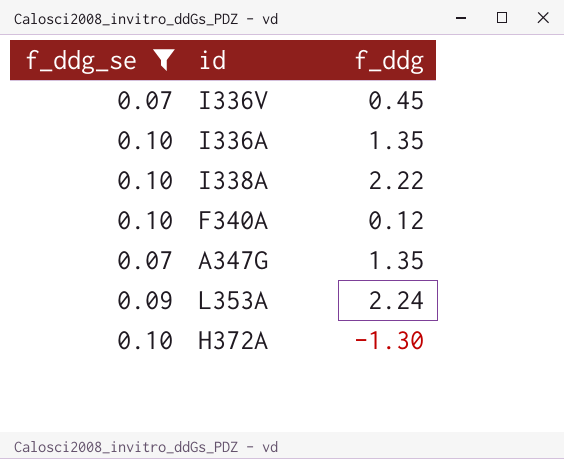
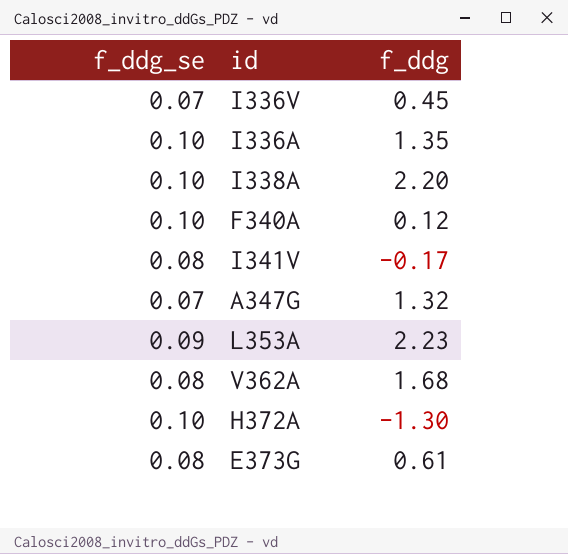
filter: f_ddg_se != 0.08 -> none
I338A | f_ddg: 2.22 -> 2.20
A347G | f_ddg: 1.35 -> 1.32
L353A | f_ddg: 2.24 -> 2.23

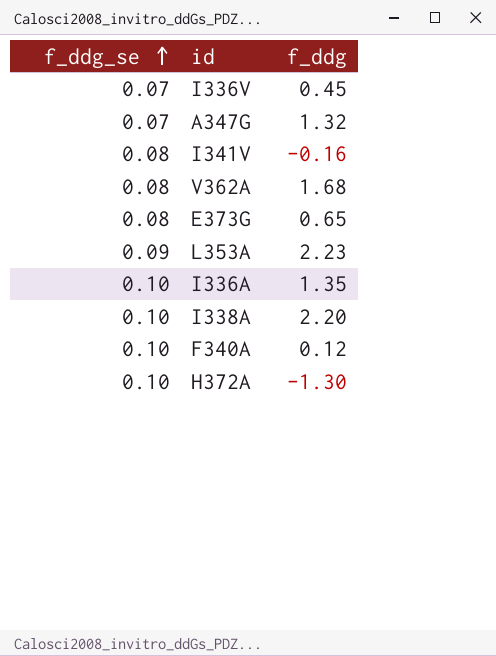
row order: none -> f_ddg_se ascending
I341V | f_ddg: -0.17 -> -0.16
E373G | f_ddg: 0.61 -> 0.65

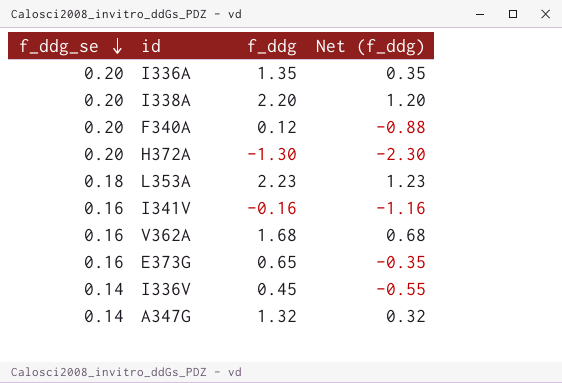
row order: f_ddg_se ascending -> f_ddg_se descending
column Net (f_ddg) | formula: none -> [f_ddg] - 1
I336A | f_ddg_se: 0.10 -> 0.20
I338A | f_ddg_se: 0.10 -> 0.20
F340A | f_ddg_se: 0.10 -> 0.20
H372A | f_ddg_se: 0.10 -> 0.20
L353A | f_ddg_se: 0.09 -> 0.18
I341V | f_ddg_se: 0.08 -> 0.16
V362A | f_ddg_se: 0.08 -> 0.16
E373G | f_ddg_se: 0.08 -> 0.16
I336V | f_ddg_se: 0.07 -> 0.14
A347G | f_ddg_se: 0.07 -> 0.14

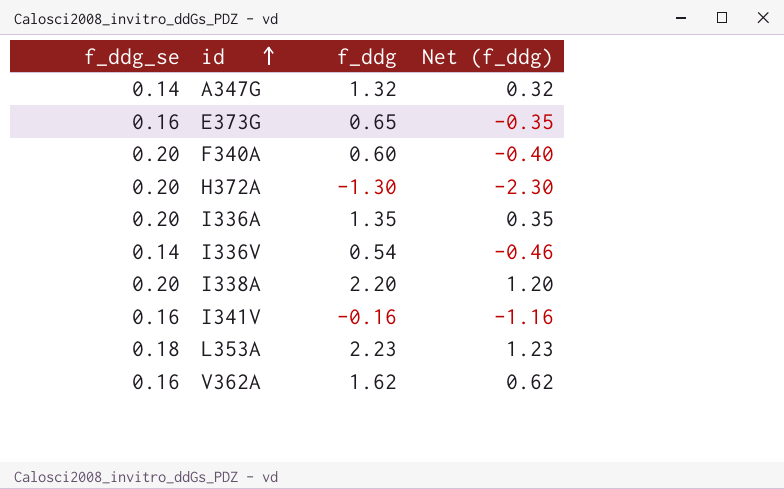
row order: f_ddg_se descending -> id ascending
F340A | f_ddg: 0.12 -> 0.60
F340A | Net (f_ddg): -0.88 -> -0.40
I336V | f_ddg: 0.45 -> 0.54
I336V | Net (f_ddg): -0.55 -> -0.46
V362A | f_ddg: 1.68 -> 1.62
V362A | Net (f_ddg): 0.68 -> 0.62

